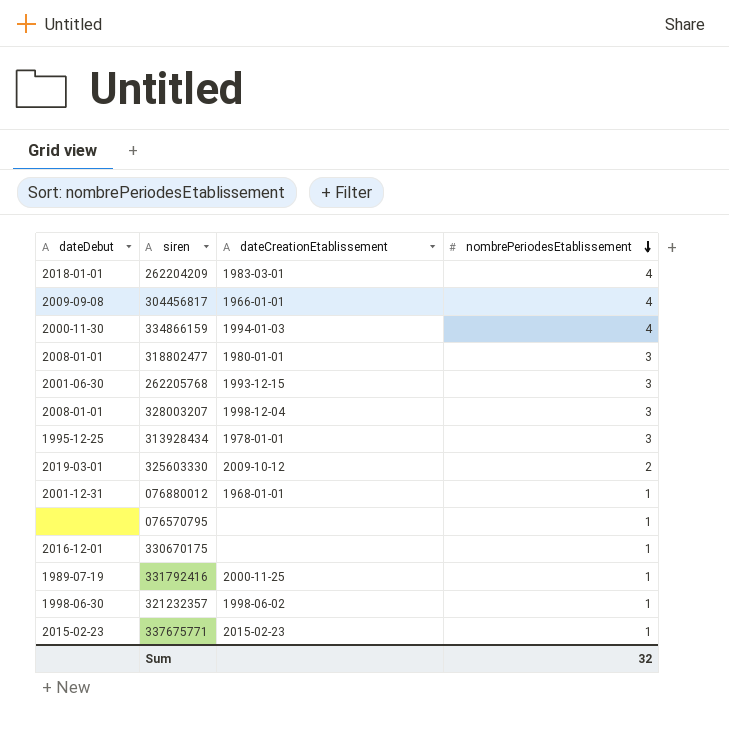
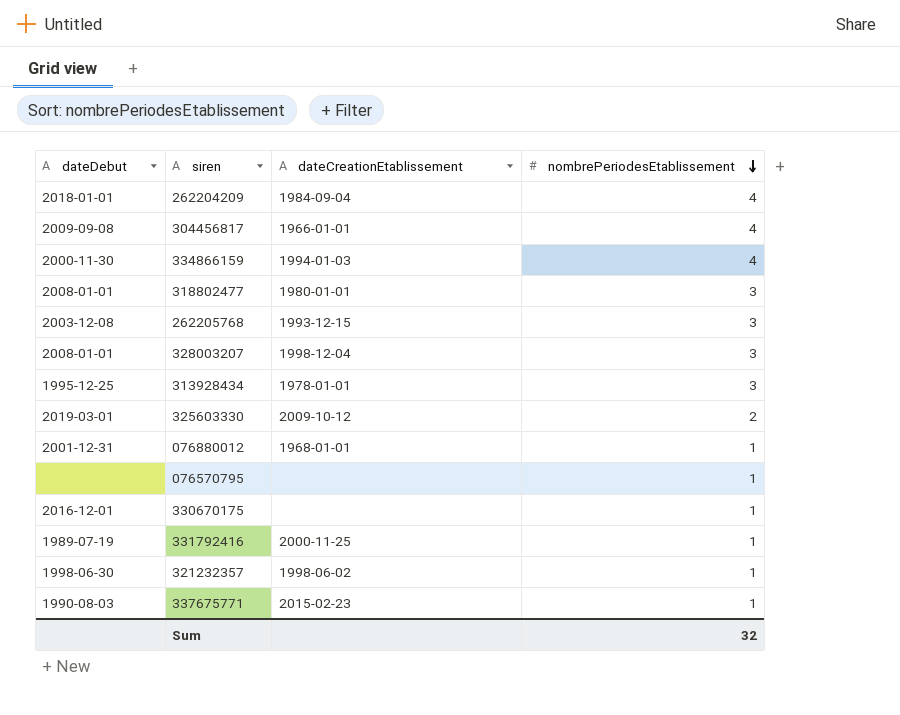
262204209 | dateCreationEtablissement: 1983-03-01 -> 1984-09-04
262205768 | dateDebut: 2001-06-30 -> 2003-12-08
337675771 | dateDebut: 2015-02-23 -> 1990-08-03

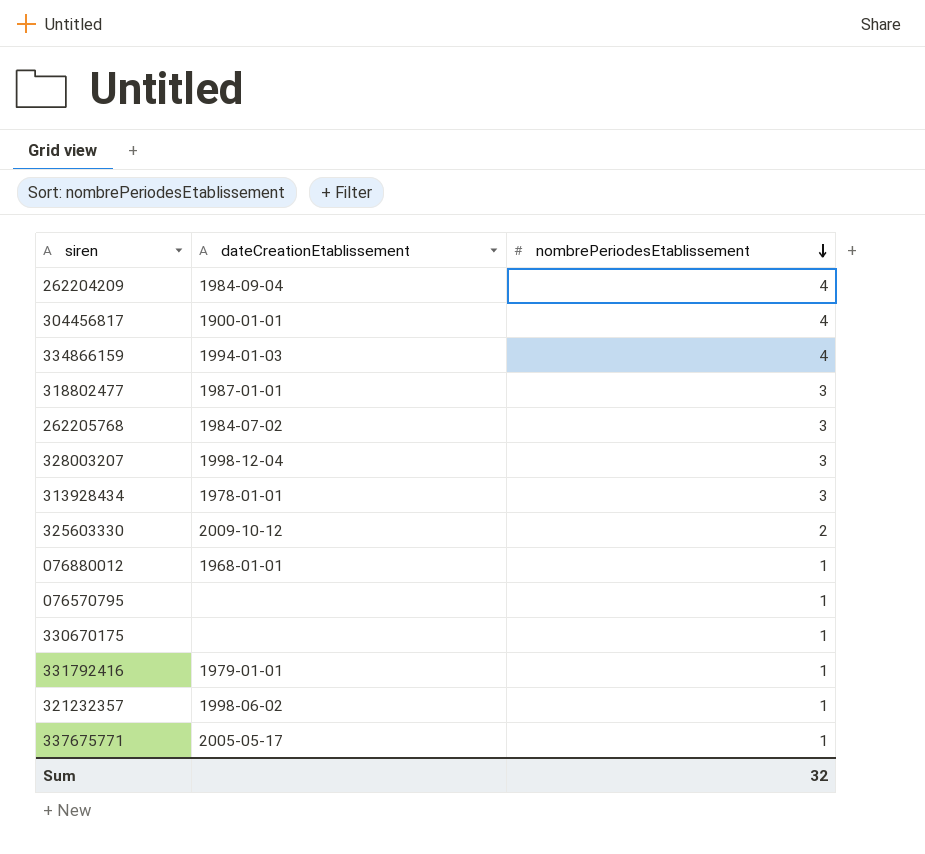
column dateDebut | position: 1 -> none
304456817 | dateCreationEtablissement: 1966-01-01 -> 1900-01-01
318802477 | dateCreationEtablissement: 1980-01-01 -> 1987-01-01
262205768 | dateCreationEtablissement: 1993-12-15 -> 1984-07-02
331792416 | dateCreationEtablissement: 2000-11-25 -> 1979-01-01
337675771 | dateCreationEtablissement: 2015-02-23 -> 2005-05-17

